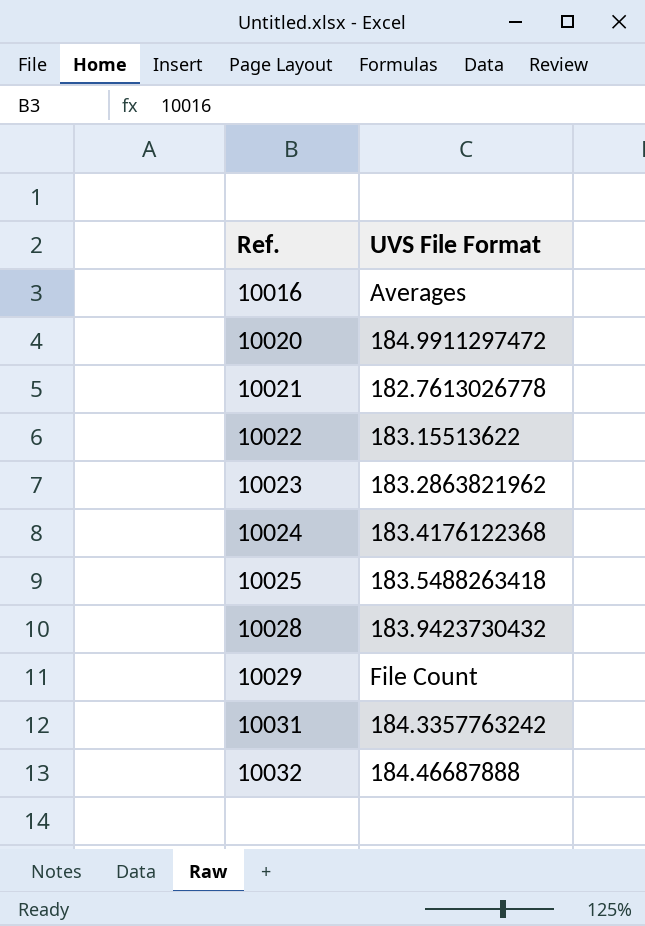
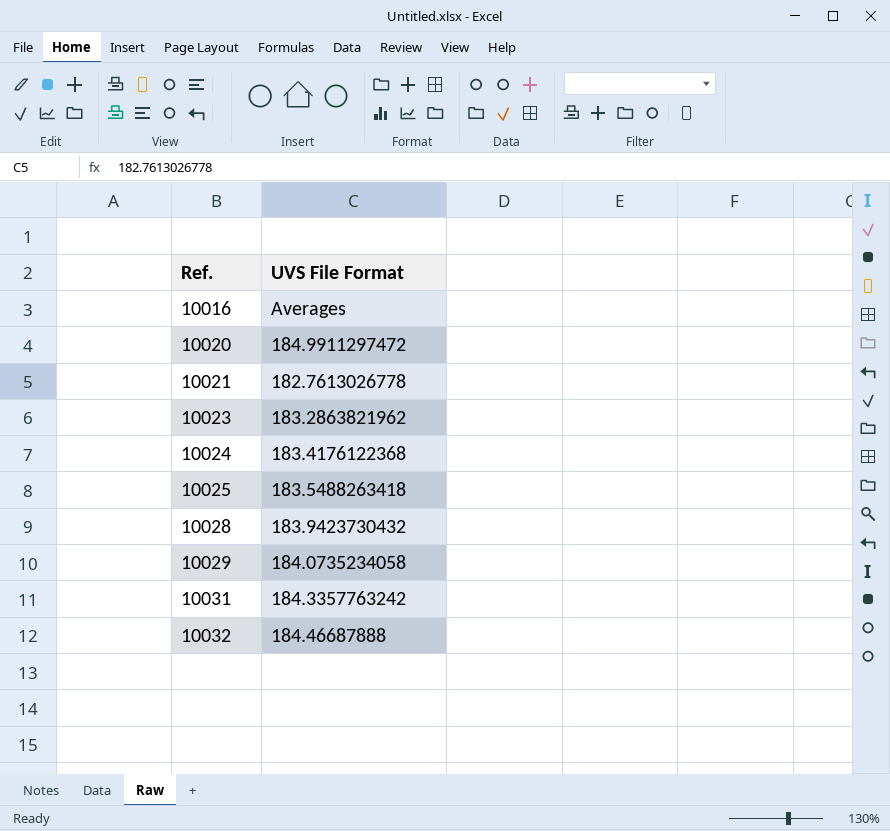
row 10022: 183.15513622 -> none
10029 | UVS File Format: File Count -> 184.0735234058

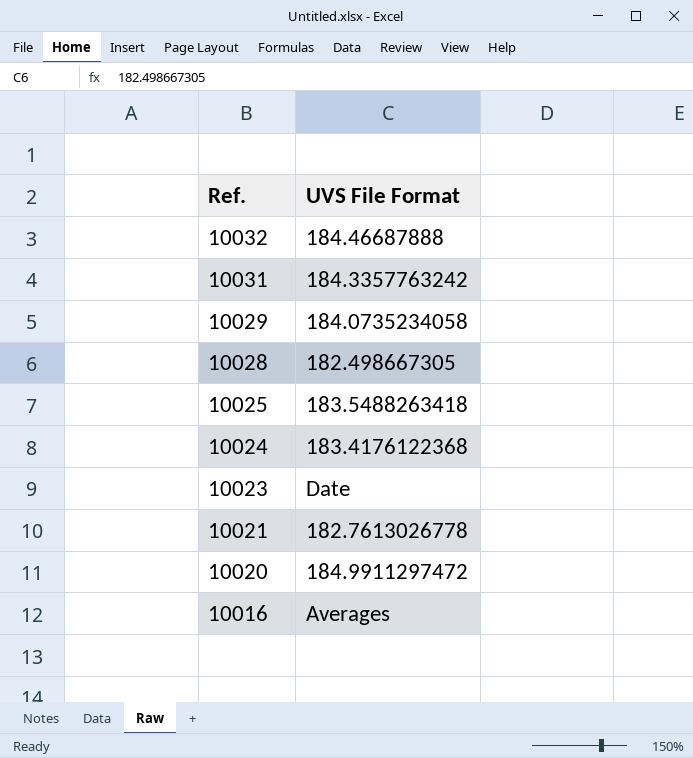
row order: Ref. ascending -> Ref. descending
10028 | UVS File Format: 183.9423730432 -> 182.498667305
10023 | UVS File Format: 183.2863821962 -> Date

